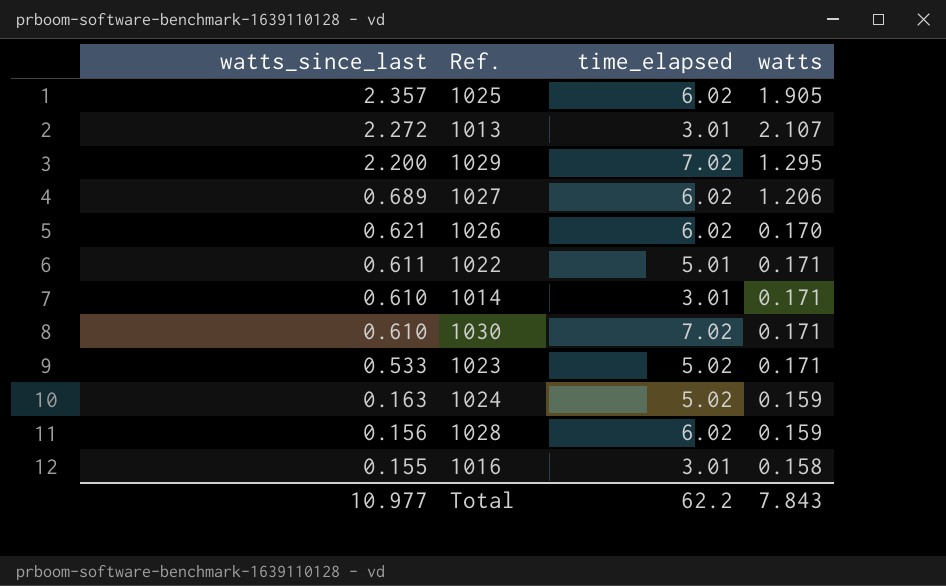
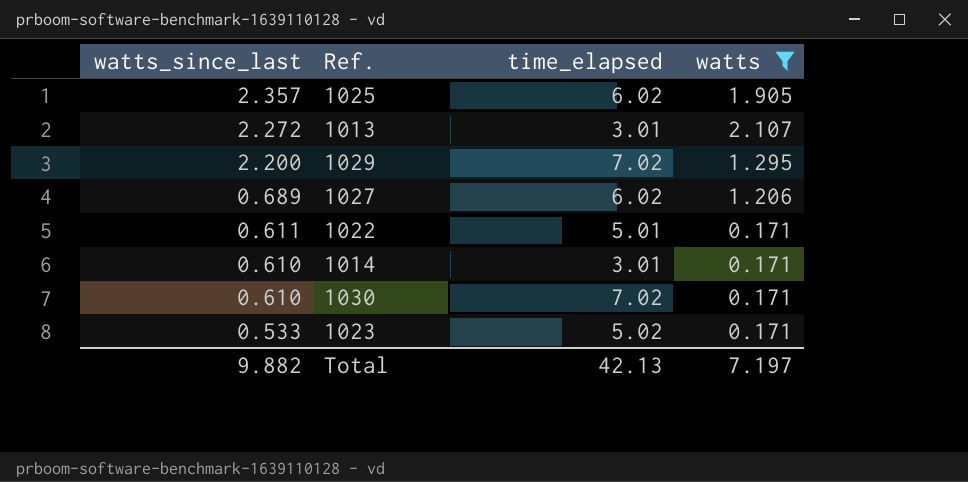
filter: none -> watts >= 0.171
Total | watts_since_last: 10.977 -> 9.882
Total | time_elapsed: 62.2 -> 42.13
Total | watts: 7.843 -> 7.197

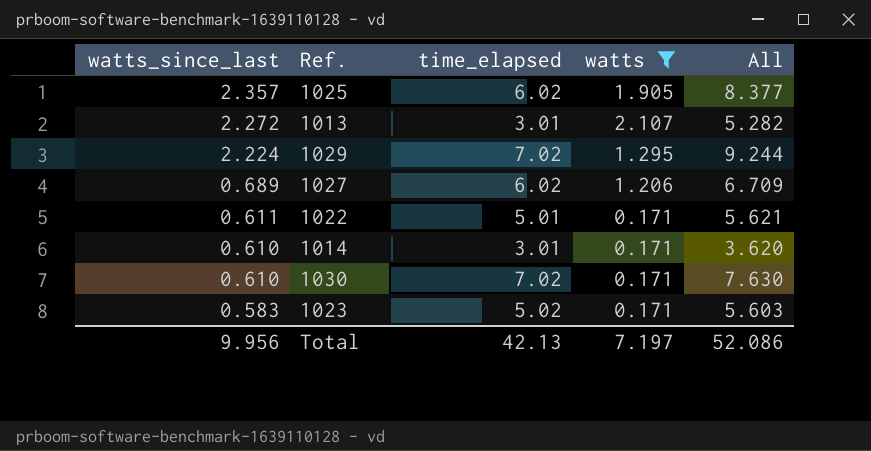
column All | formula: none -> [watts_since_last] + [time_elapsed]
1029 | watts_since_last: 2.200 -> 2.224
1023 | watts_since_last: 0.533 -> 0.583
Total | watts_since_last: 9.882 -> 9.956

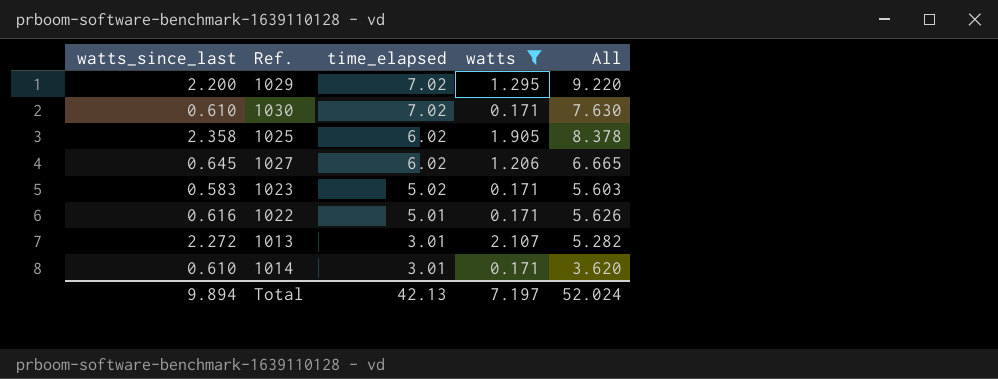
row order: watts_since_last descending -> time_elapsed descending
1029 | watts_since_last: 2.224 -> 2.200
1029 | All: 9.244 -> 9.220
1025 | watts_since_last: 2.357 -> 2.358
1025 | All: 8.377 -> 8.378
1027 | watts_since_last: 0.689 -> 0.645
1027 | All: 6.709 -> 6.665
1022 | watts_since_last: 0.611 -> 0.616
1022 | All: 5.621 -> 5.626
Total | watts_since_last: 9.956 -> 9.894
Total | All: 52.086 -> 52.024

